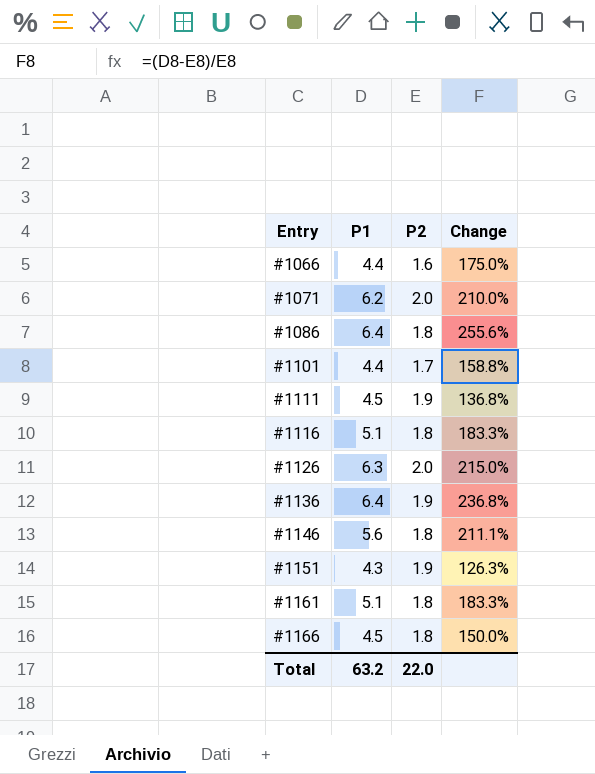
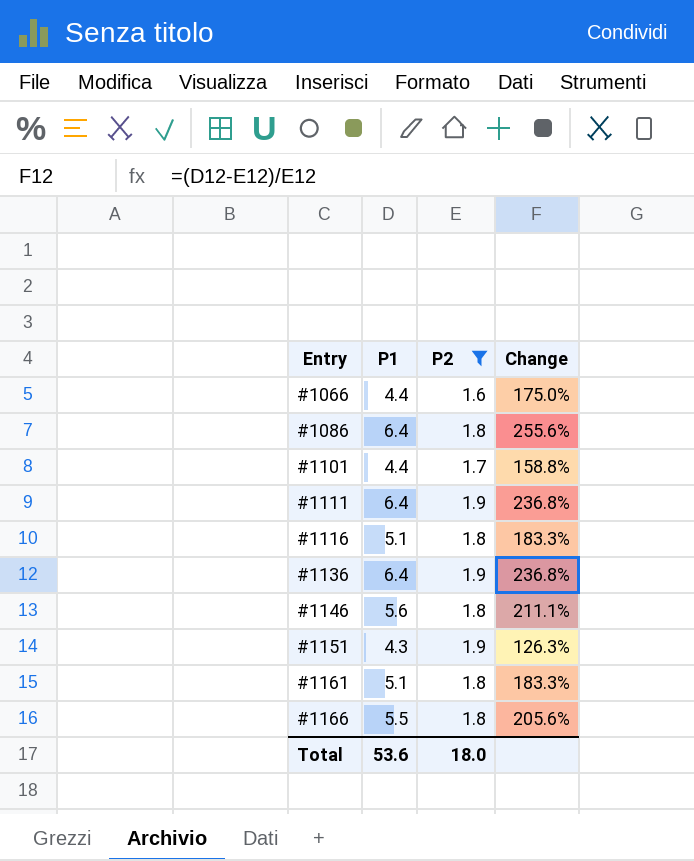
filter: none -> P2 != 2.0
#1111 | P1: 4.5 -> 6.4
#1111 | Change: 136.8% -> 236.8%
#1166 | P1: 4.5 -> 5.5
#1166 | Change: 150.0% -> 205.6%
Total | P1: 63.2 -> 53.6
Total | P2: 22.0 -> 18.0

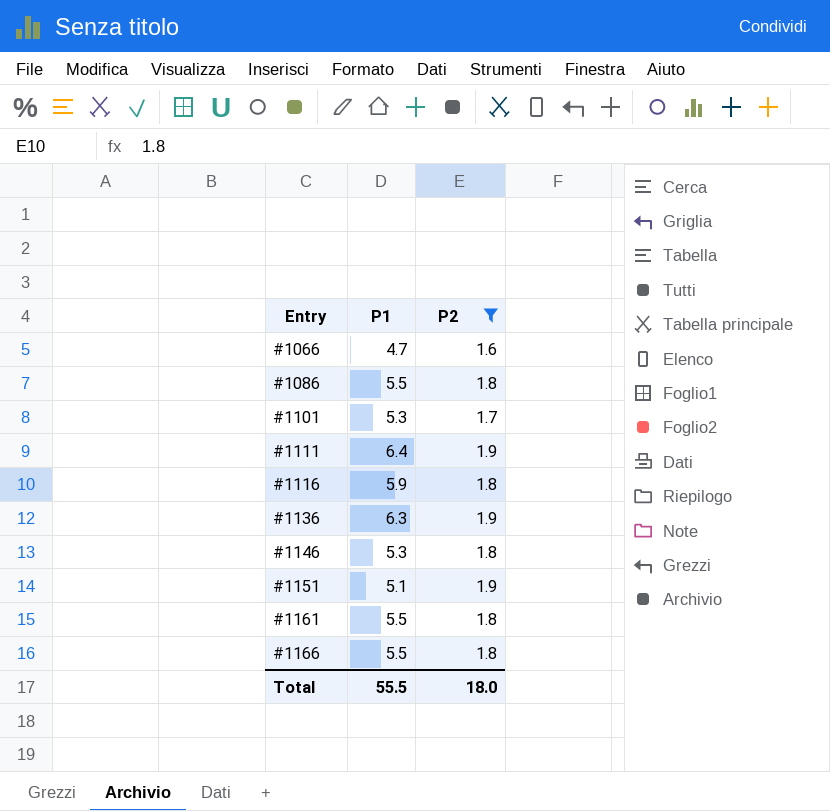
column Change | formula: ([P1] - [P2]) / [P2] -> none
#1066 | P1: 4.4 -> 4.7
#1086 | P1: 6.4 -> 5.5
#1101 | P1: 4.4 -> 5.3
#1116 | P1: 5.1 -> 5.9
#1136 | P1: 6.4 -> 6.3
#1146 | P1: 5.6 -> 5.3
#1151 | P1: 4.3 -> 5.1
#1161 | P1: 5.1 -> 5.5
Total | P1: 53.6 -> 55.5

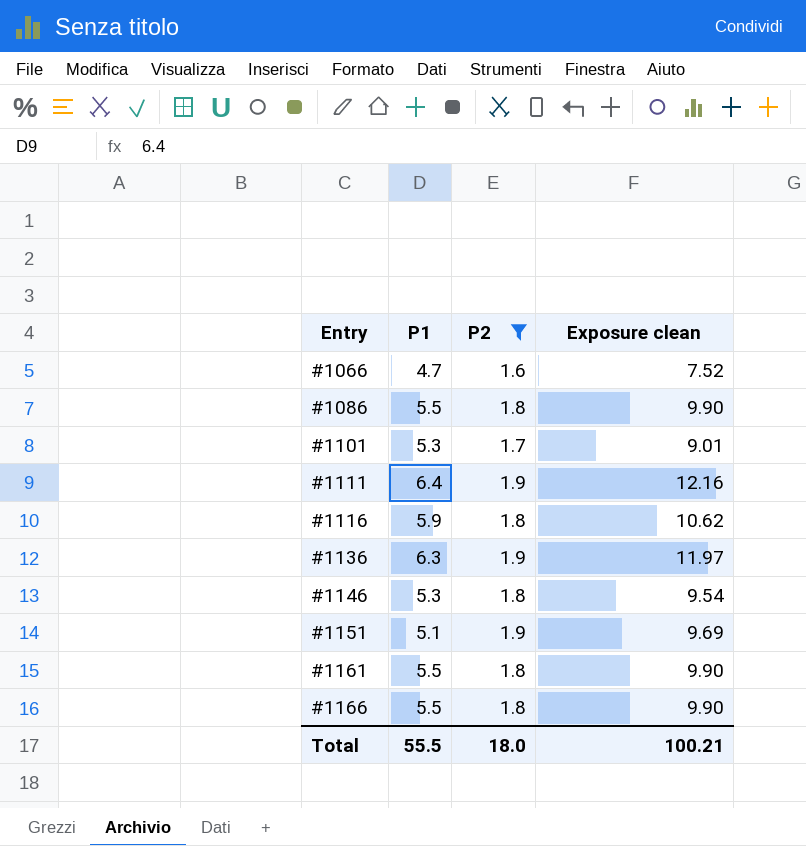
column Exposure clean | formula: none -> [P1] * [P2]

